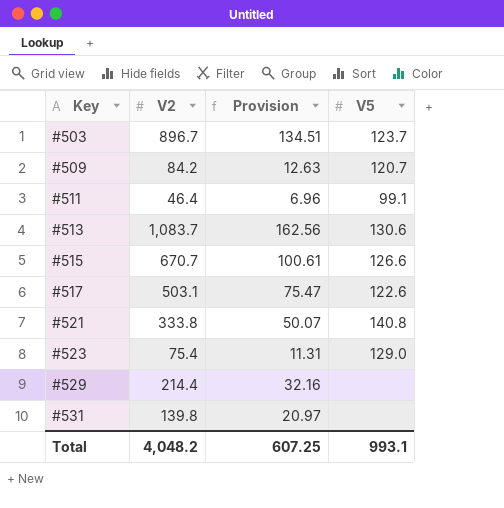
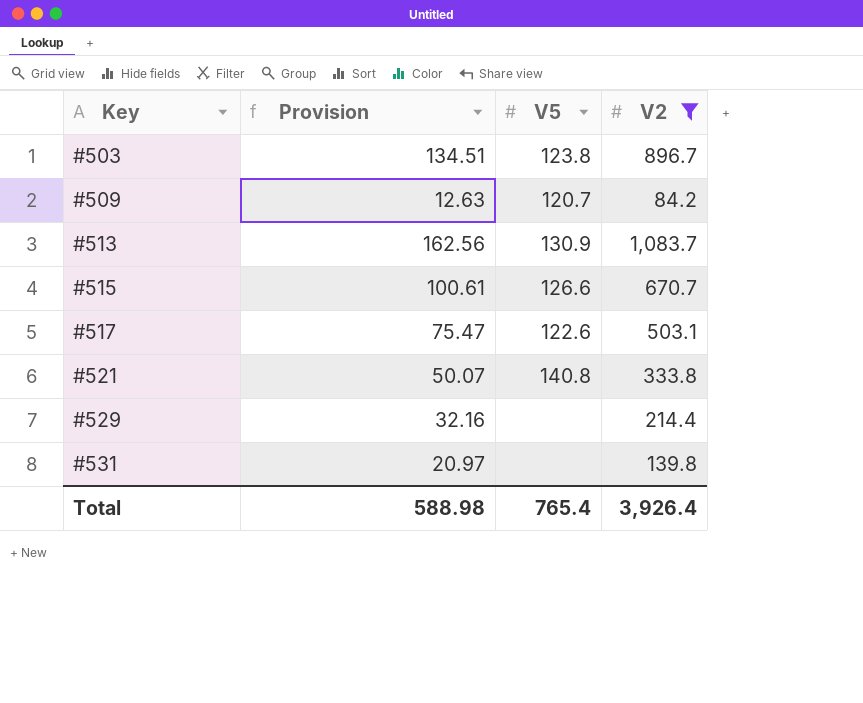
filter: none -> V2 >= 84.2
column V2 | position: 2 -> 4
#503 | V5: 123.7 -> 123.8
#513 | V5: 130.6 -> 130.9
Total | Provision: 607.25 -> 588.98
Total | V5: 993.1 -> 765.4
Total | V2: 4,048.2 -> 3,926.4

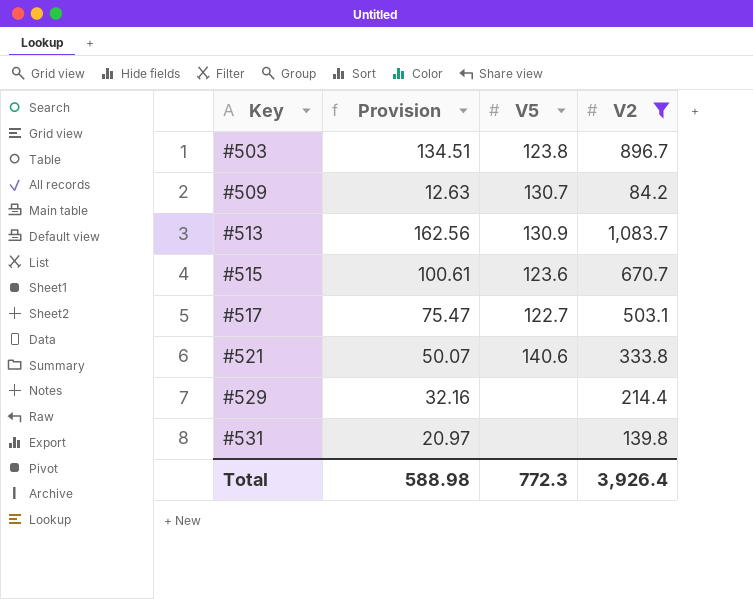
#509 | V5: 120.7 -> 130.7
#515 | V5: 126.6 -> 123.6
#517 | V5: 122.6 -> 122.7
#521 | V5: 140.8 -> 140.6
Total | V5: 765.4 -> 772.3

